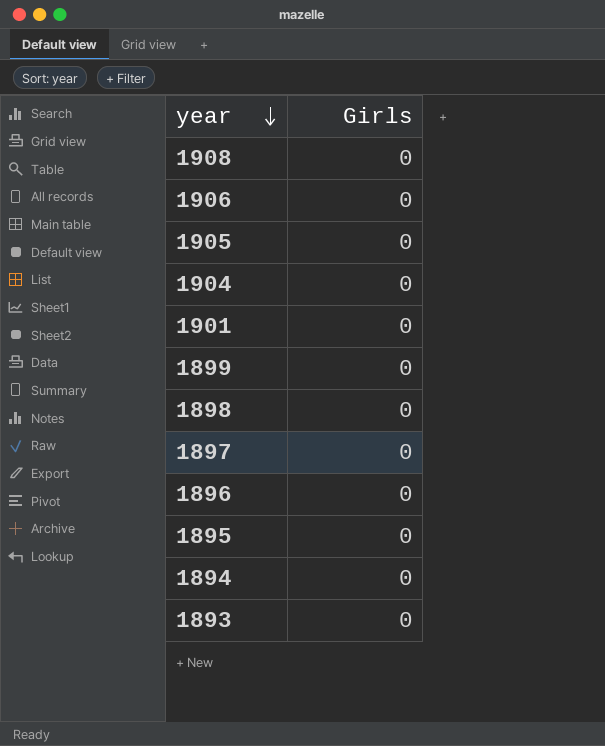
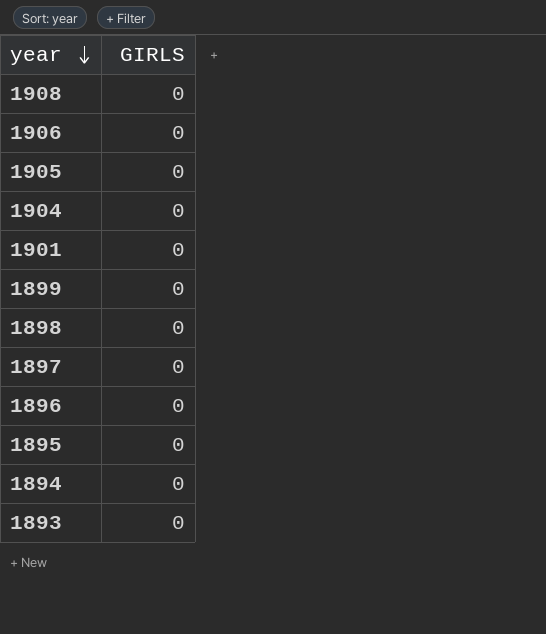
column name: Girls -> GIRLS

